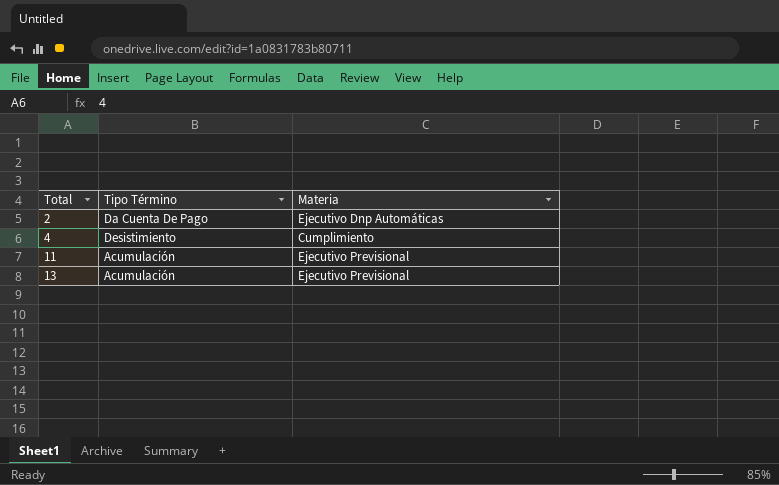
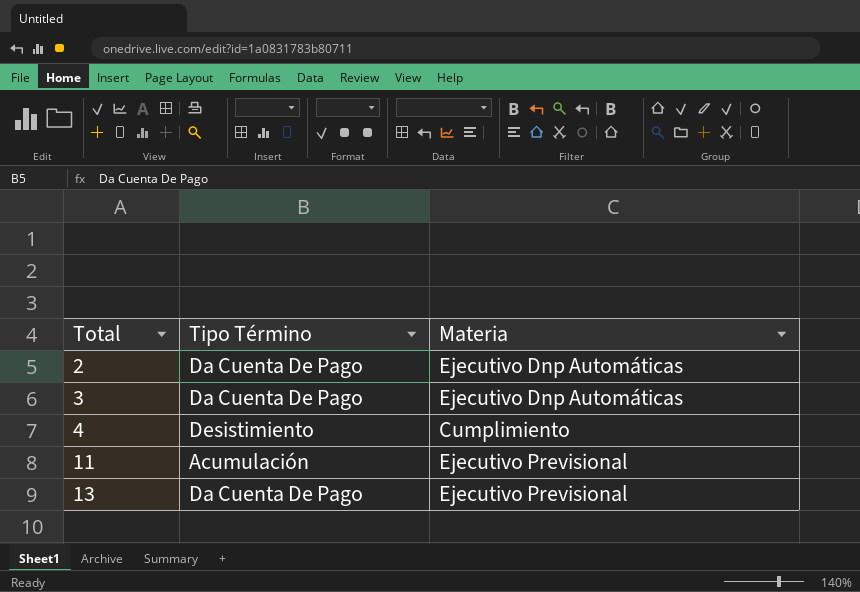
row 3: none -> Da Cuenta De Pago | Ejecutivo Dnp Automáticas
13 | Tipo Término: Acumulación -> Da Cuenta De Pago

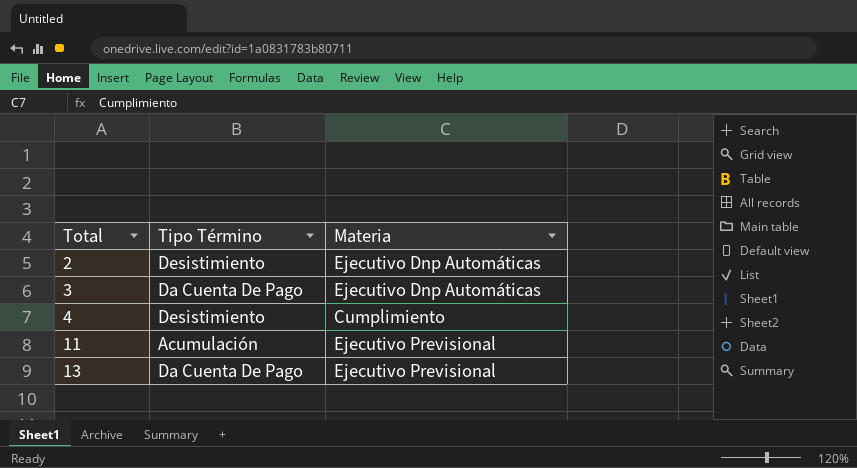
2 | Tipo Término: Da Cuenta De Pago -> Desistimiento

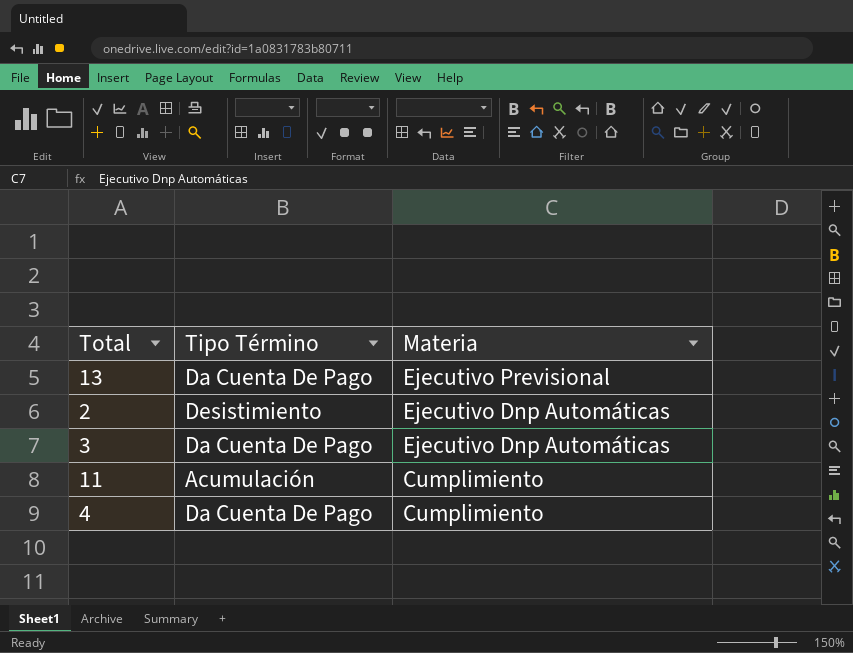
row order: Total ascending -> Materia descending
11 | Materia: Ejecutivo Previsional -> Cumplimiento
4 | Tipo Término: Desistimiento -> Da Cuenta De Pago

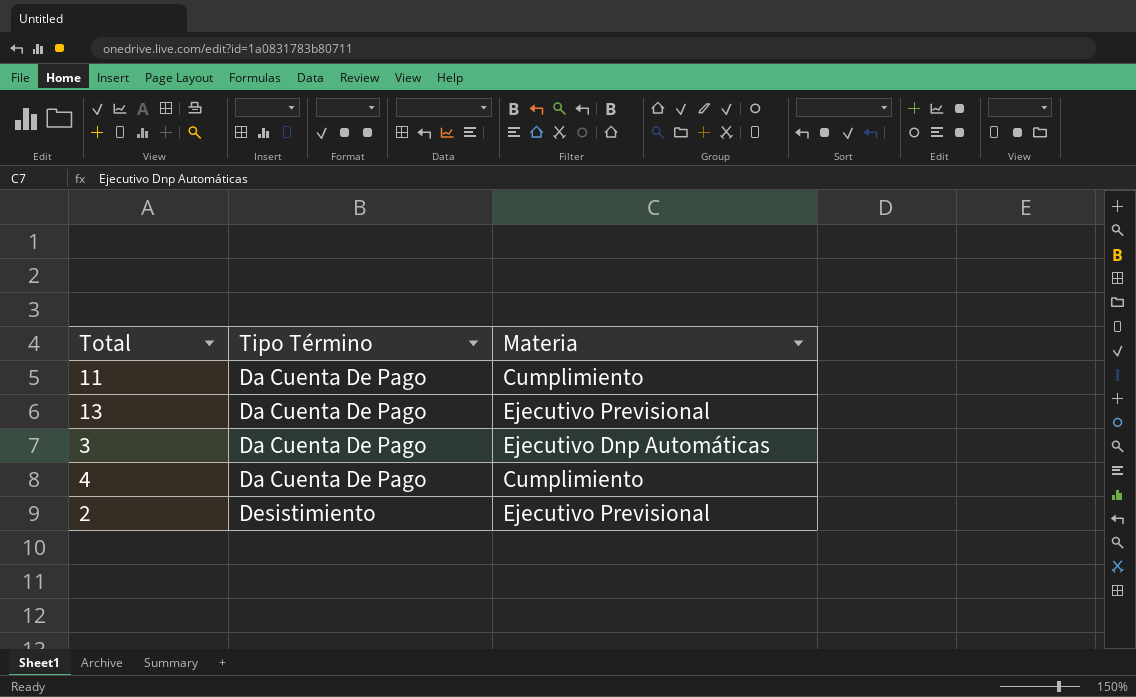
row order: Materia descending -> Tipo Término ascending
11 | Tipo Término: Acumulación -> Da Cuenta De Pago
2 | Materia: Ejecutivo Dnp Automáticas -> Ejecutivo Previsional

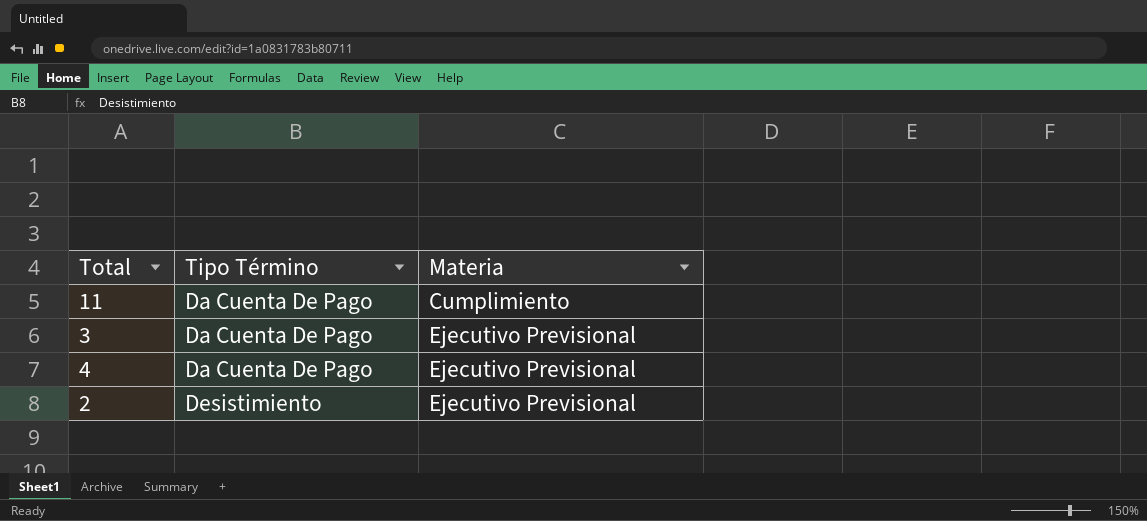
row 13: Da Cuenta De Pago | Ejecutivo Previsional -> none
3 | Materia: Ejecutivo Dnp Automáticas -> Ejecutivo Previsional
4 | Materia: Cumplimiento -> Ejecutivo Previsional

